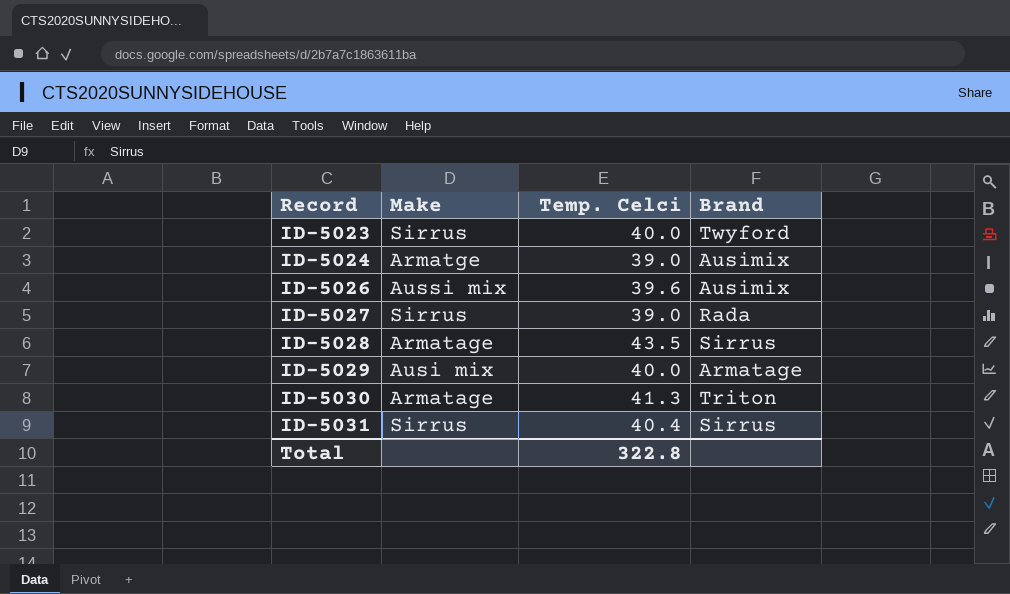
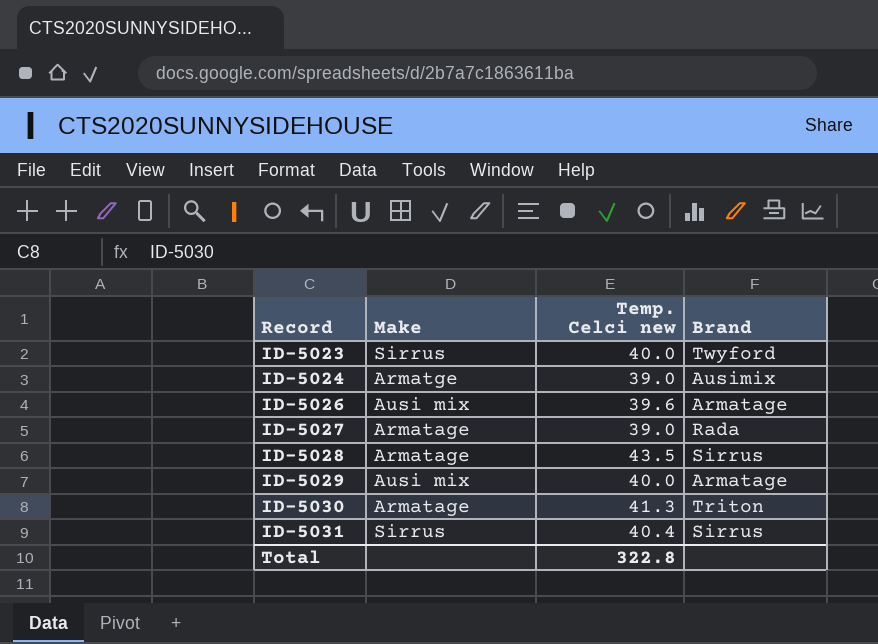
column name: Temp. Celci -> Temp. Celci new
ID-5026 | Make: Aussi mix -> Ausi mix
ID-5026 | Brand: Ausimix -> Armatage
ID-5027 | Make: Sirrus -> Armatage

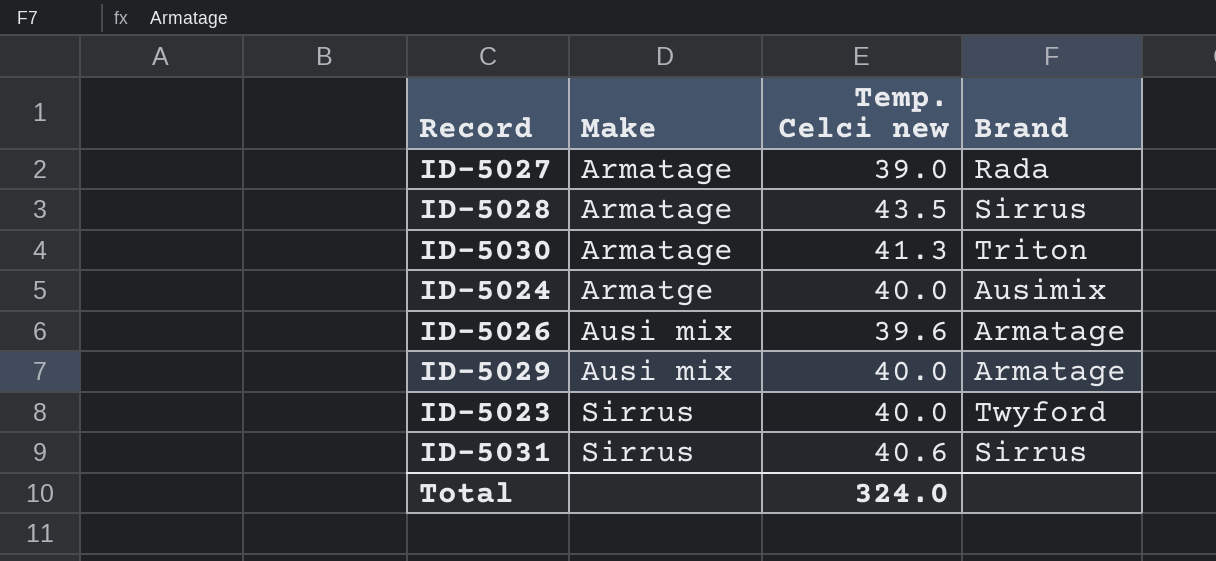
row order: Record ascending -> Make ascending
ID-5024 | Temp. Celci new: 39.0 -> 40.0
ID-5031 | Temp. Celci new: 40.4 -> 40.6
Total | Temp. Celci new: 322.8 -> 324.0

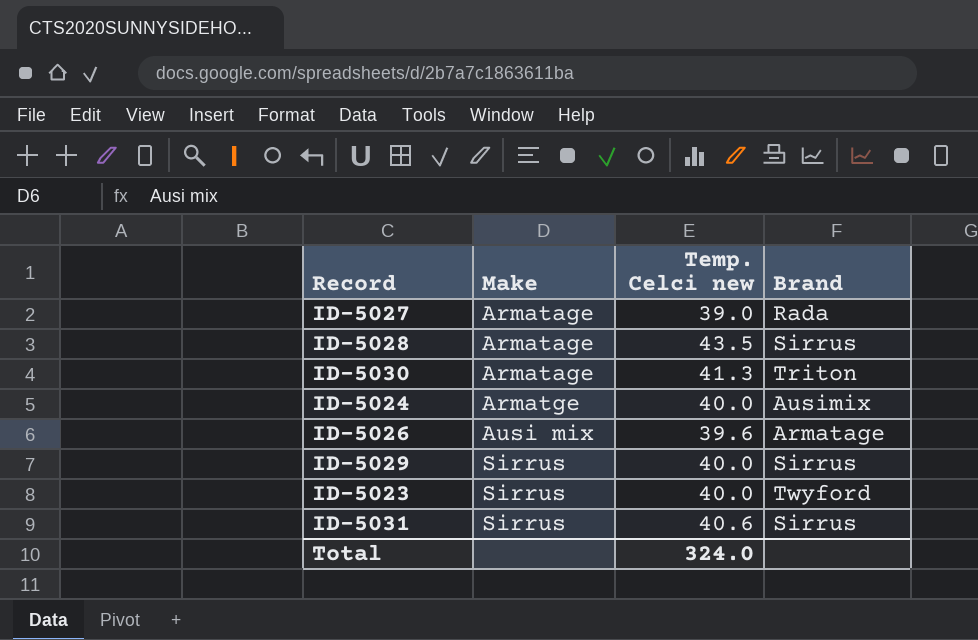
ID-5029 | Make: Ausi mix -> Sirrus
ID-5029 | Brand: Armatage -> Sirrus

